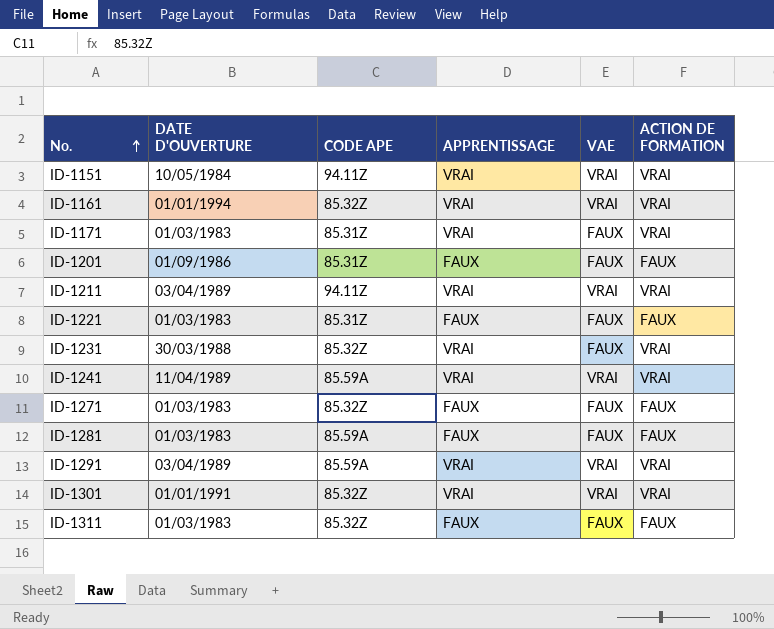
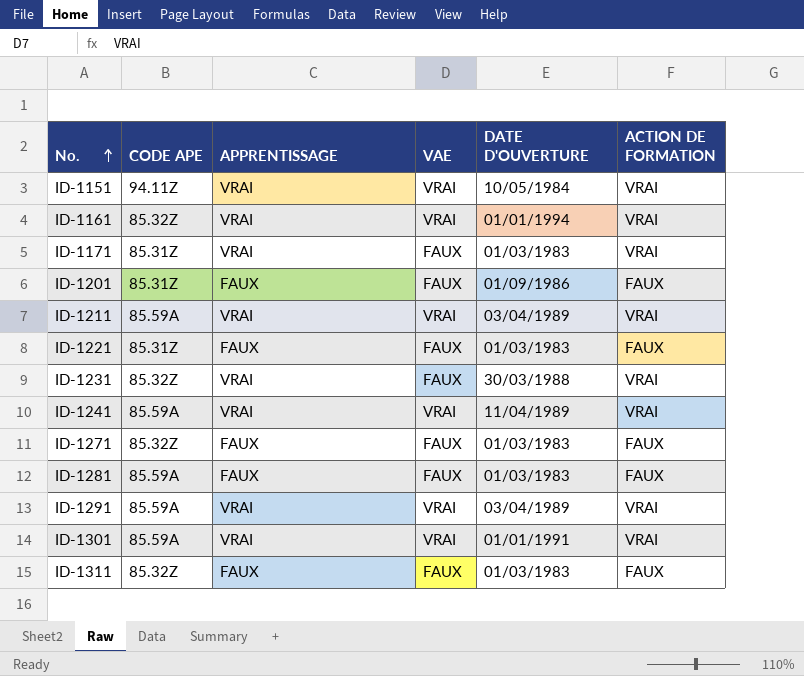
column DATE D'OUVERTURE | position: 2 -> 5
ID-1211 | CODE APE: 94.11Z -> 85.59A
ID-1301 | CODE APE: 85.32Z -> 85.59A

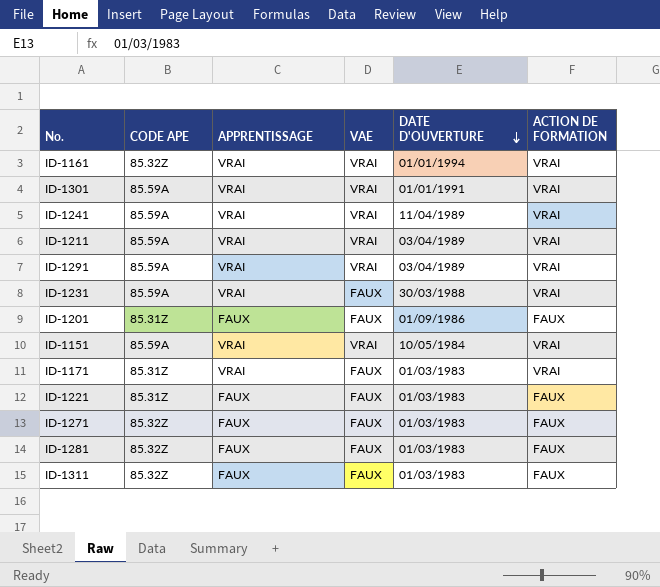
row order: No. ascending -> DATE D'OUVERTURE descending
ID-1231 | CODE APE: 85.32Z -> 85.59A
ID-1151 | CODE APE: 94.11Z -> 85.59A
ID-1281 | CODE APE: 85.59A -> 85.32Z

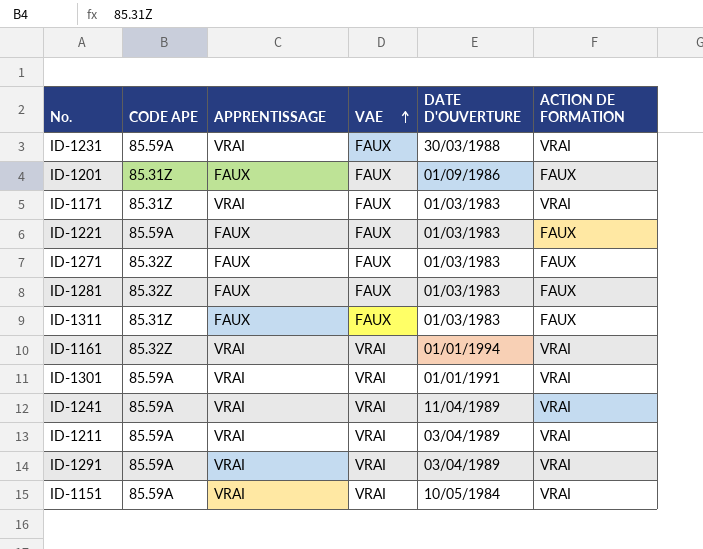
row order: DATE D'OUVERTURE descending -> VAE ascending
ID-1221 | CODE APE: 85.31Z -> 85.59A
ID-1311 | CODE APE: 85.32Z -> 85.31Z

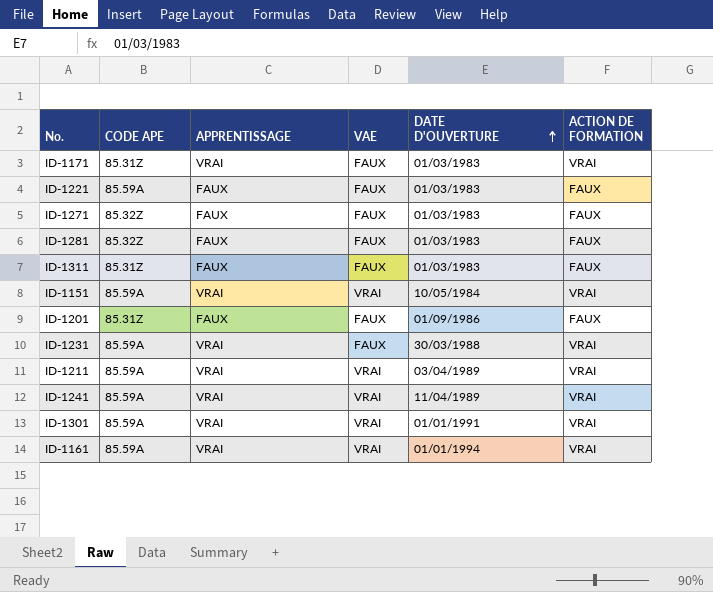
row order: VAE ascending -> DATE D'OUVERTURE ascending
row ID-1291: 85.59A | VRAI | VRAI | 03/04/1989 | VRAI -> none
ID-1161 | CODE APE: 85.32Z -> 85.59A

